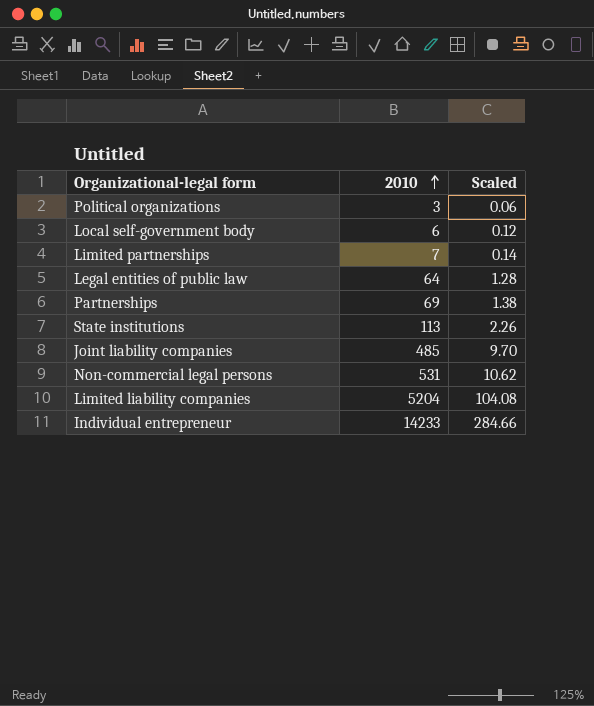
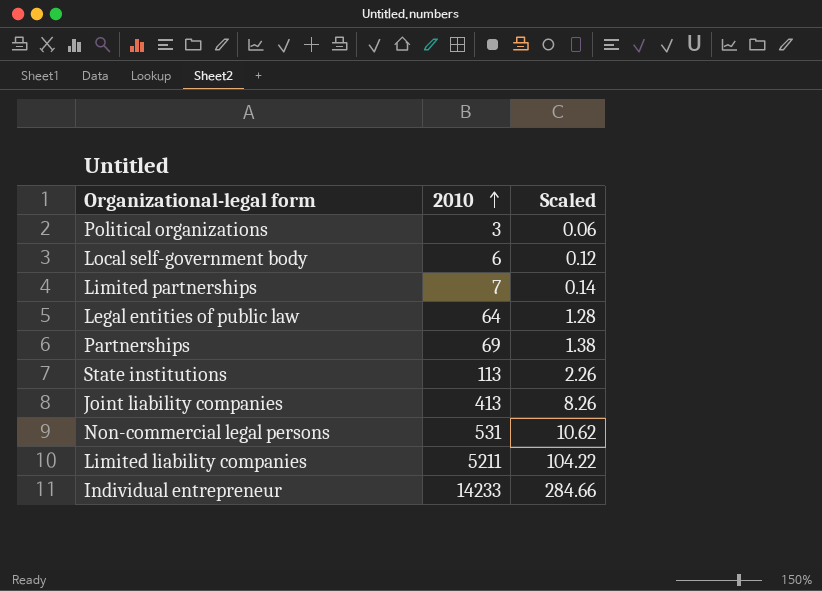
Joint liability companies | 2010: 485 -> 413
Joint liability companies | Scaled: 9.70 -> 8.26
Limited liability companies | 2010: 5204 -> 5211
Limited liability companies | Scaled: 104.08 -> 104.22

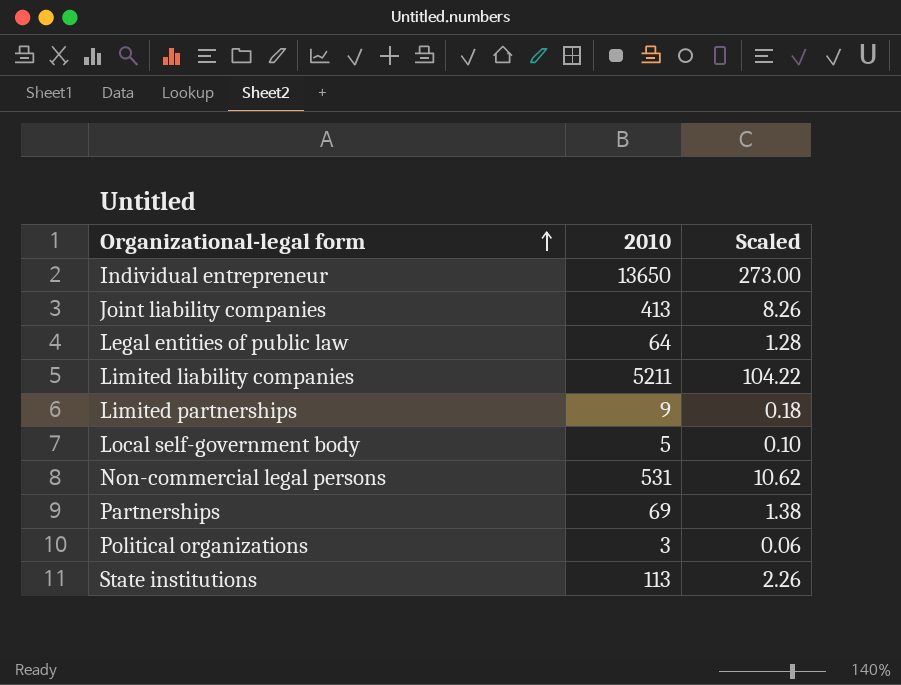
row order: 2010 ascending -> Organizational-legal form ascending
Individual entrepreneur | 2010: 14233 -> 13650
Individual entrepreneur | Scaled: 284.66 -> 273.00
Limited partnerships | 2010: 7 -> 9
Limited partnerships | Scaled: 0.14 -> 0.18
Local self-government body | 2010: 6 -> 5
Local self-government body | Scaled: 0.12 -> 0.10

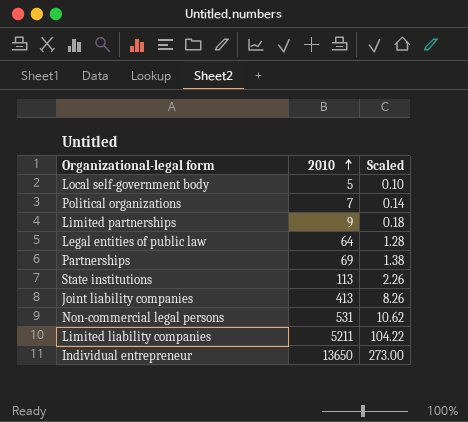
row order: Organizational-legal form ascending -> 2010 ascending
Political organizations | 2010: 3 -> 7
Political organizations | Scaled: 0.06 -> 0.14

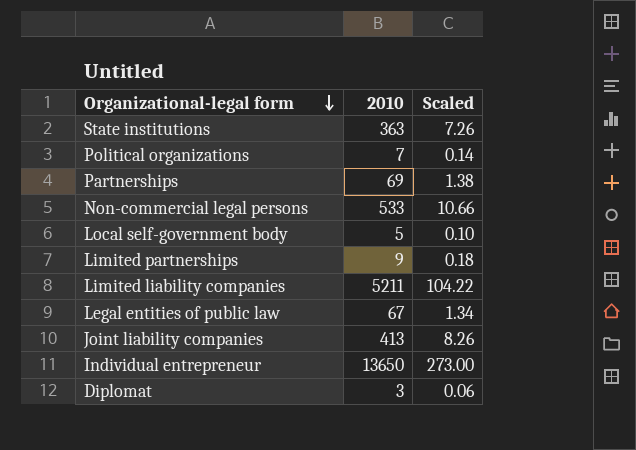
row order: 2010 ascending -> Organizational-legal form descending
State institutions | 2010: 113 -> 363
State institutions | Scaled: 2.26 -> 7.26
Non-commercial legal persons | 2010: 531 -> 533
Non-commercial legal persons | Scaled: 10.62 -> 10.66
Legal entities of public law | 2010: 64 -> 67
Legal entities of public law | Scaled: 1.28 -> 1.34
row Diplomat: none -> 3 | 0.06

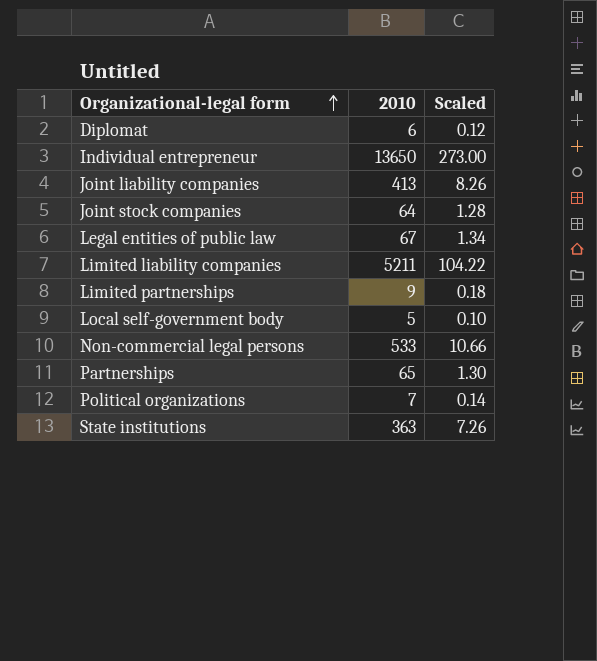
row order: Organizational-legal form descending -> Organizational-legal form ascending
Diplomat | 2010: 3 -> 6
Diplomat | Scaled: 0.06 -> 0.12
row Joint stock companies: none -> 64 | 1.28
Partnerships | 2010: 69 -> 65
Partnerships | Scaled: 1.38 -> 1.30

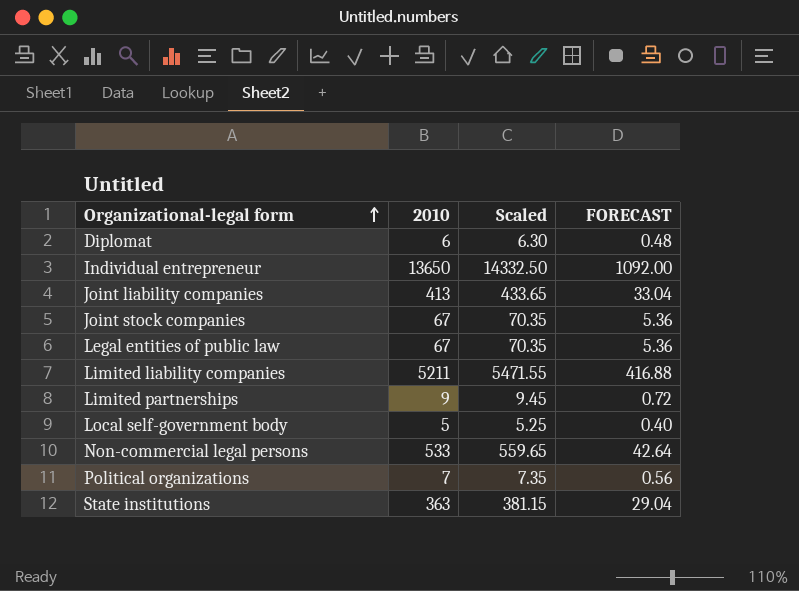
column Scaled | formula: [2010] * 0.02 -> [2010] * 1.05
column FORECAST | formula: none -> [2010] * 0.08
row Partnerships: 65 | 1.30 -> none
Joint stock companies | 2010: 64 -> 67

